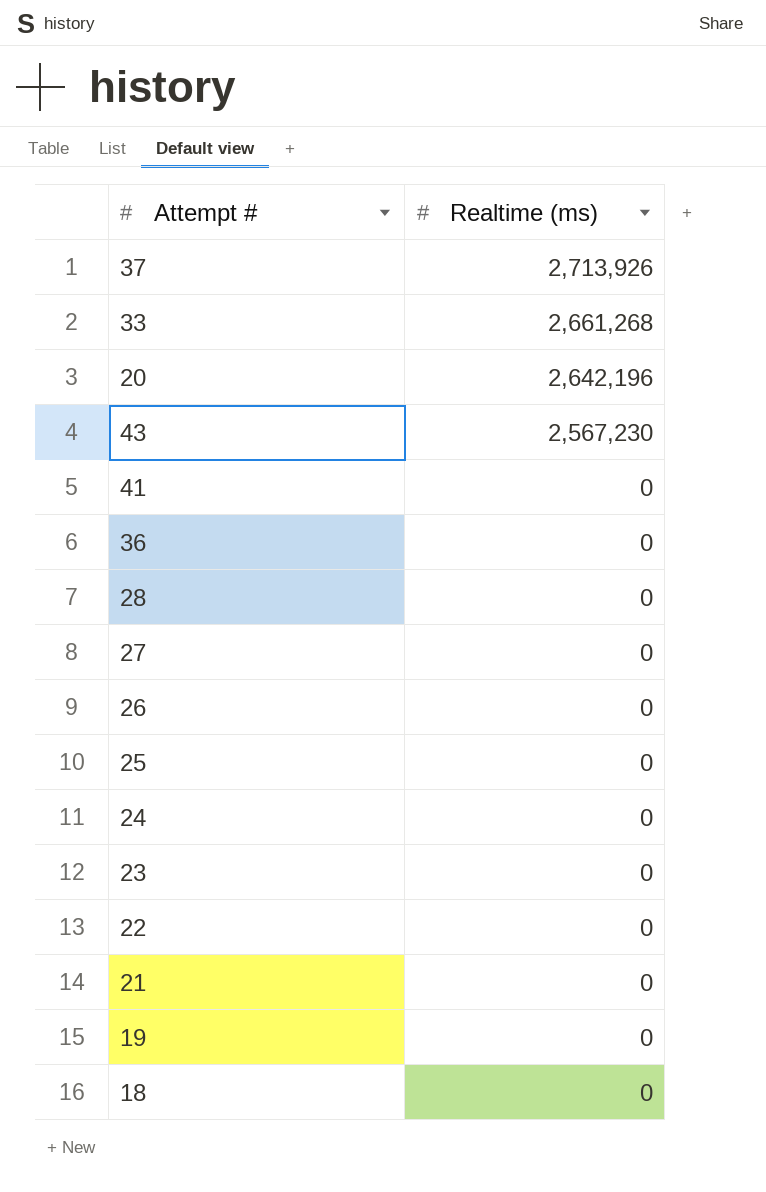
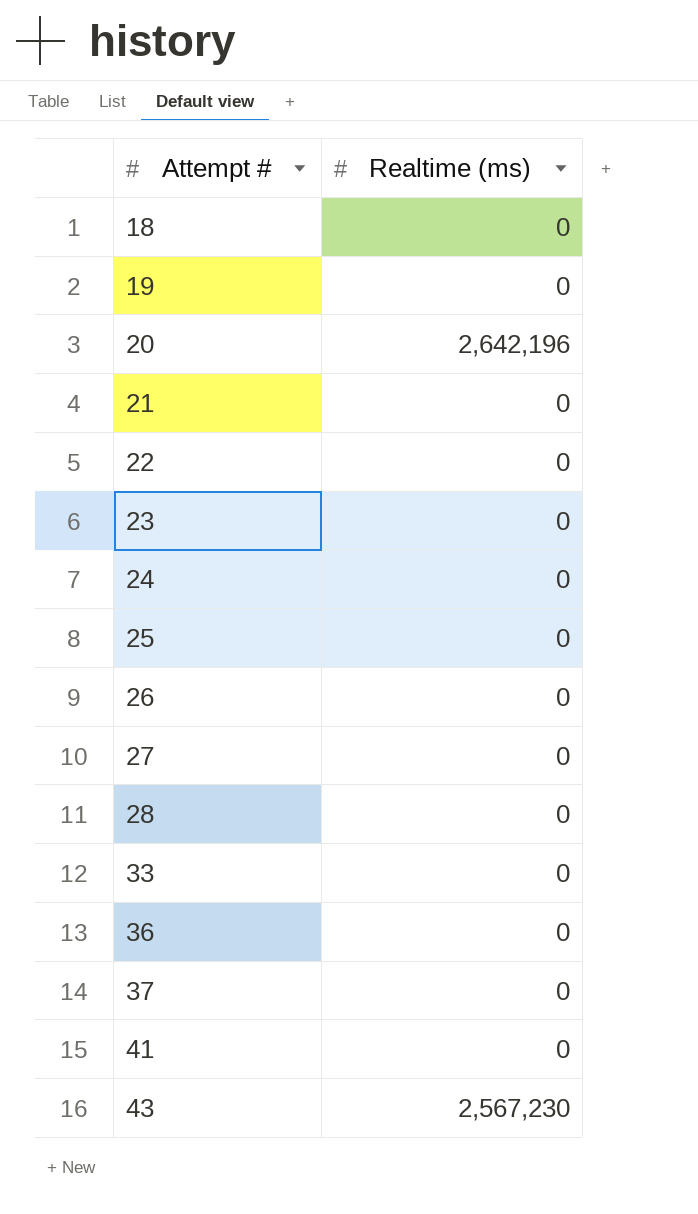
row order: Realtime (ms) descending -> Attempt # ascending
33 | Realtime (ms): 2,661,268 -> 0
37 | Realtime (ms): 2,713,926 -> 0

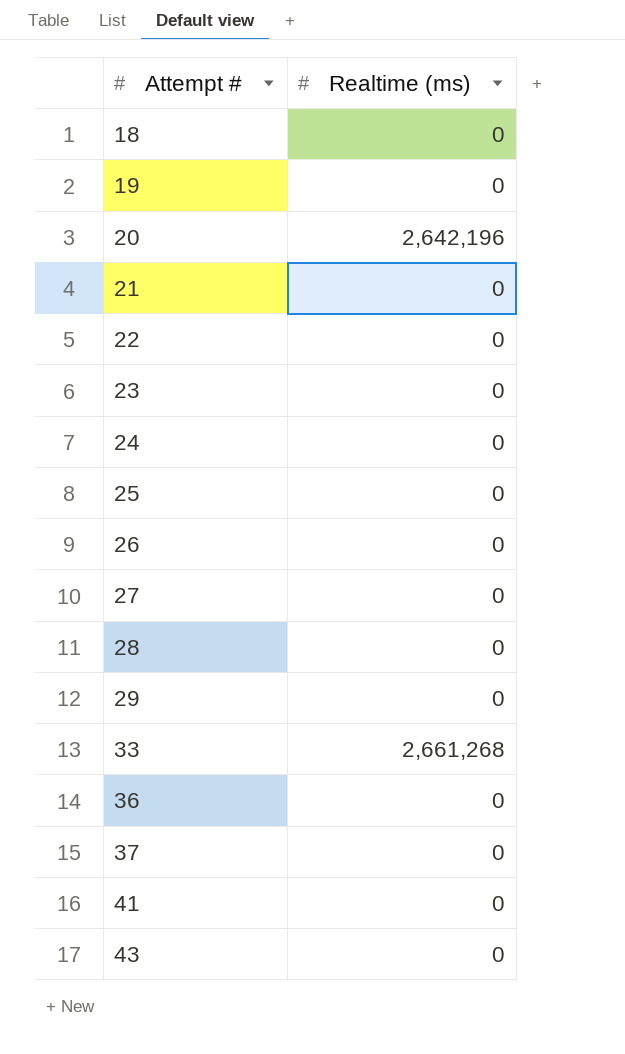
row 29: none -> 0
33 | Realtime (ms): 0 -> 2,661,268
43 | Realtime (ms): 2,567,230 -> 0

